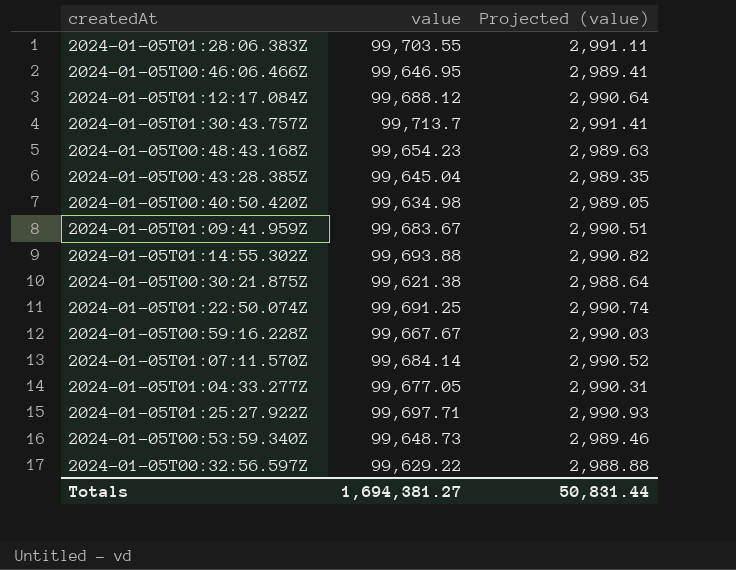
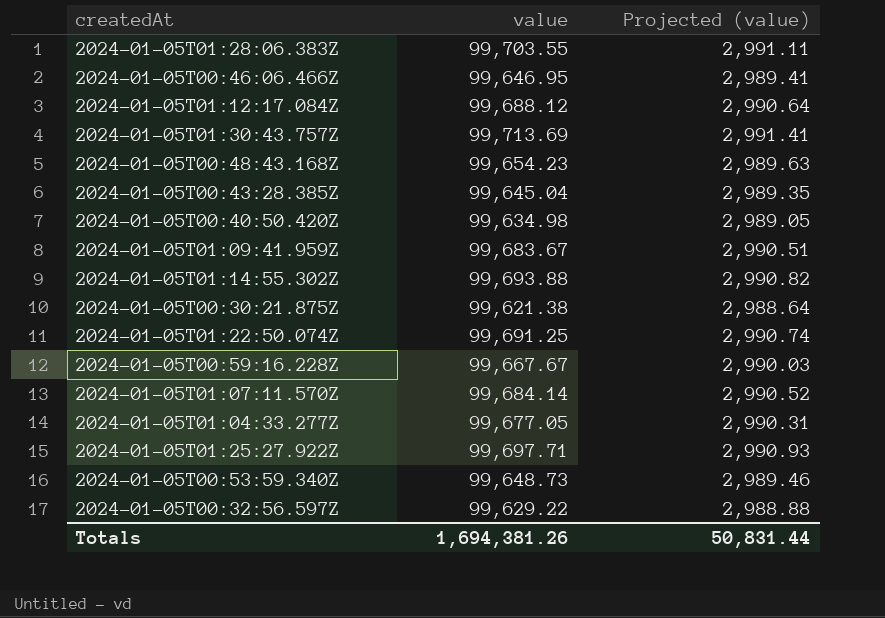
2024-01-05T01:30:43.757Z | value: 99,713.7 -> 99,713.69
Totals | value: 1,694,381.27 -> 1,694,381.26

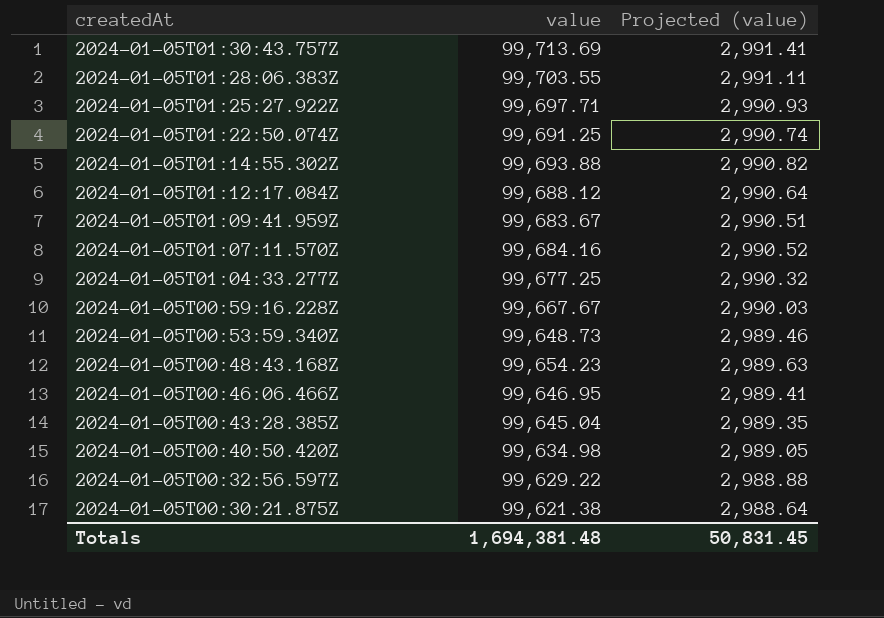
row order: none -> createdAt descending
2024-01-05T01:07:11.570Z | value: 99,684.14 -> 99,684.16
2024-01-05T01:04:33.277Z | value: 99,677.05 -> 99,677.25
2024-01-05T01:04:33.277Z | Projected (value): 2,990.31 -> 2,990.32
Totals | value: 1,694,381.26 -> 1,694,381.48
Totals | Projected (value): 50,831.44 -> 50,831.45

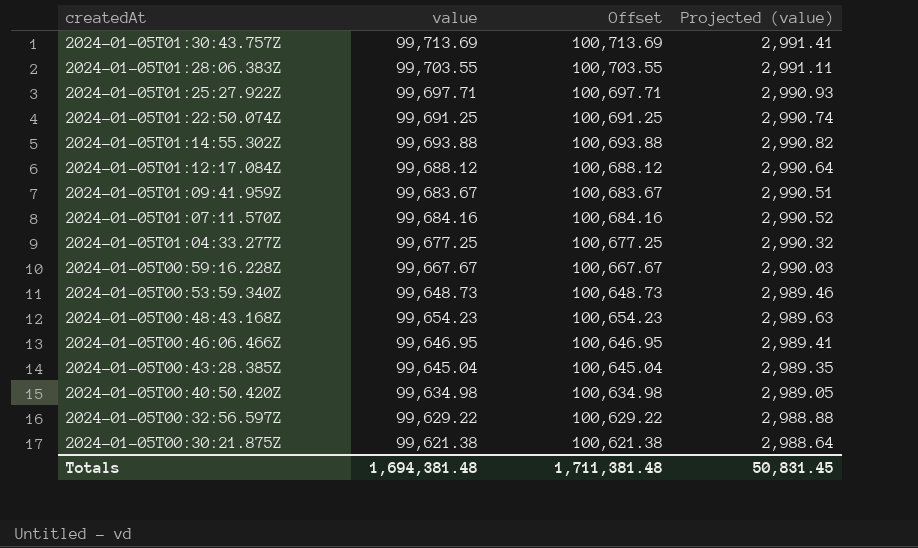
column Offset | formula: none -> [value] + 1000

